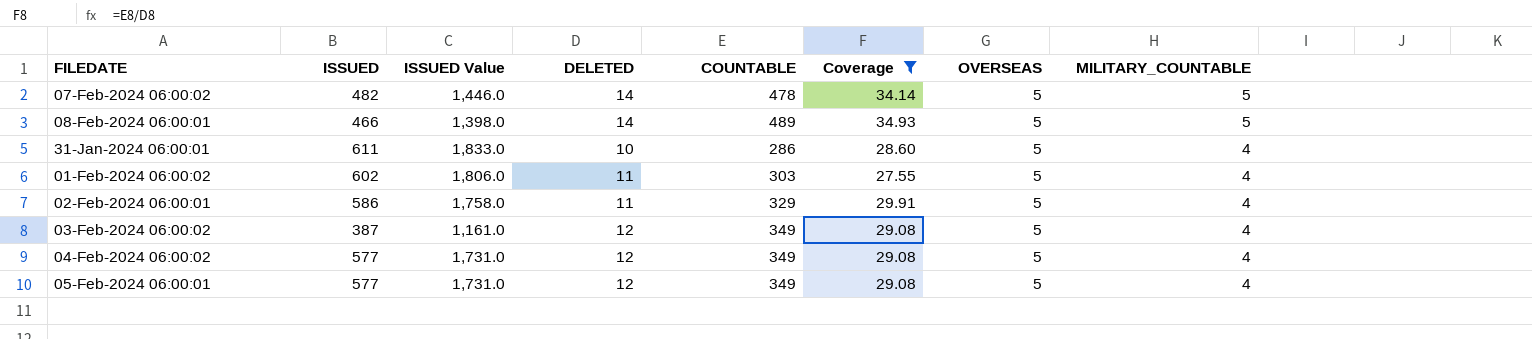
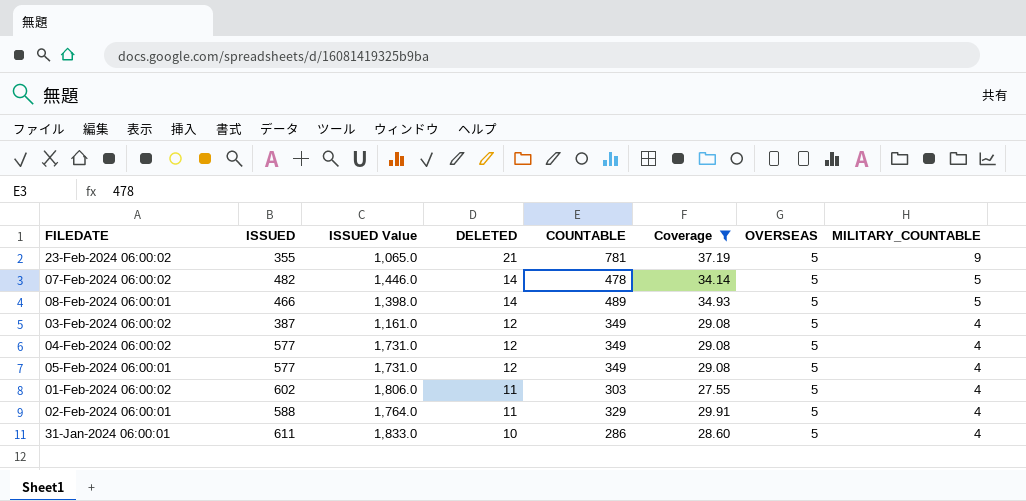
row order: MILITARY_COUNTABLE descending -> DELETED descending
row 23-Feb-2024 06:00:02: none -> 355 | 1,065.0 | 21 | 781 | 37.19 | 5 | 9
02-Feb-2024 06:00:01 | ISSUED: 586 -> 588
02-Feb-2024 06:00:01 | ISSUED Value: 1,758.0 -> 1,764.0

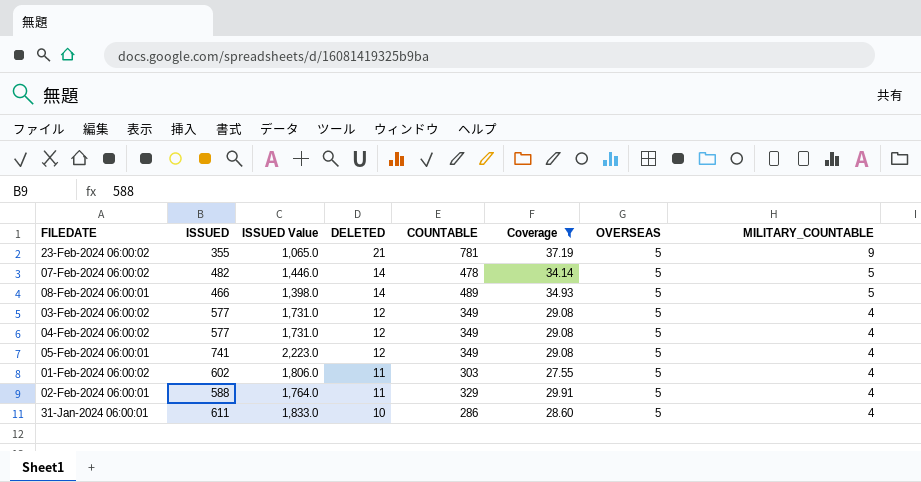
03-Feb-2024 06:00:02 | ISSUED: 387 -> 577
03-Feb-2024 06:00:02 | ISSUED Value: 1,161.0 -> 1,731.0
05-Feb-2024 06:00:01 | ISSUED: 577 -> 741
05-Feb-2024 06:00:01 | ISSUED Value: 1,731.0 -> 2,223.0

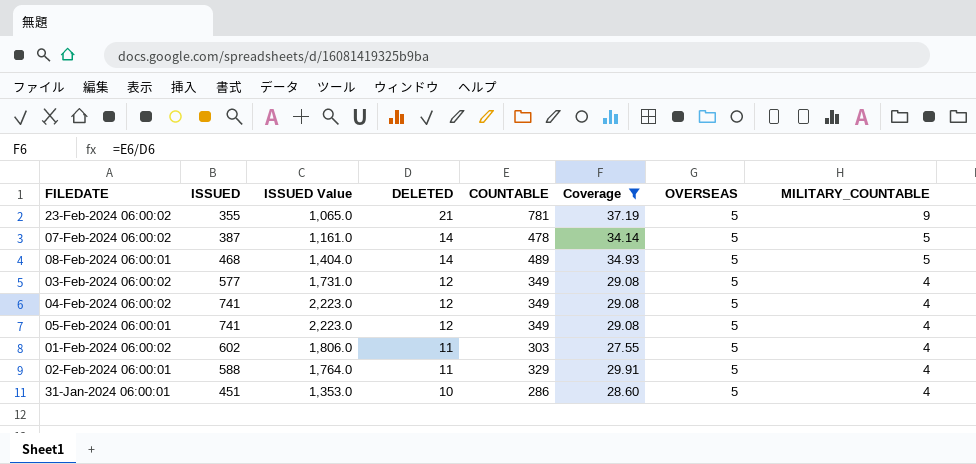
07-Feb-2024 06:00:02 | ISSUED: 482 -> 387
07-Feb-2024 06:00:02 | ISSUED Value: 1,446.0 -> 1,161.0
08-Feb-2024 06:00:01 | ISSUED: 466 -> 468
08-Feb-2024 06:00:01 | ISSUED Value: 1,398.0 -> 1,404.0
04-Feb-2024 06:00:02 | ISSUED: 577 -> 741
04-Feb-2024 06:00:02 | ISSUED Value: 1,731.0 -> 2,223.0
31-Jan-2024 06:00:01 | ISSUED: 611 -> 451
31-Jan-2024 06:00:01 | ISSUED Value: 1,833.0 -> 1,353.0

